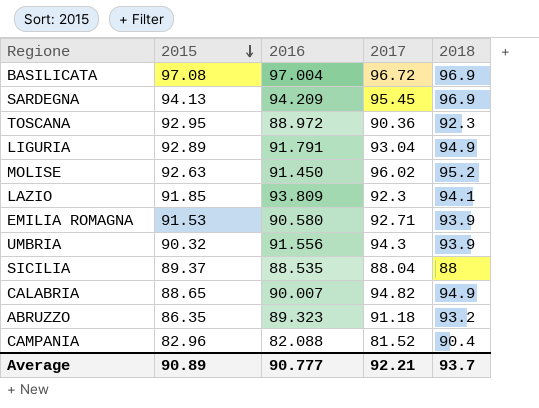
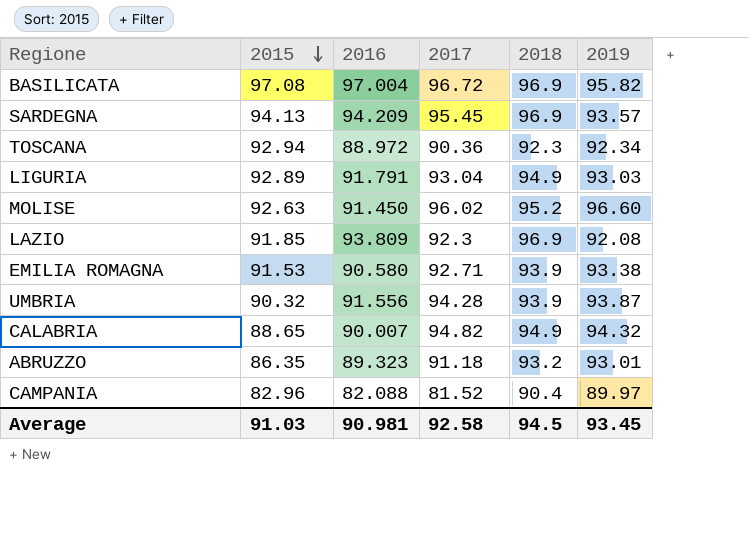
column 2019 | position: none -> 6
row SICILIA: 89.37 | 88.535 | 88.04 | 88 -> none
TOSCANA | 2015: 92.95 -> 92.94
LAZIO | 2018: 94.1 -> 96.9
UMBRIA | 2017: 94.3 -> 94.28
Average | 2015: 90.89 -> 91.03
Average | 2016: 90.777 -> 90.981
Average | 2017: 92.21 -> 92.58
Average | 2018: 93.7 -> 94.5

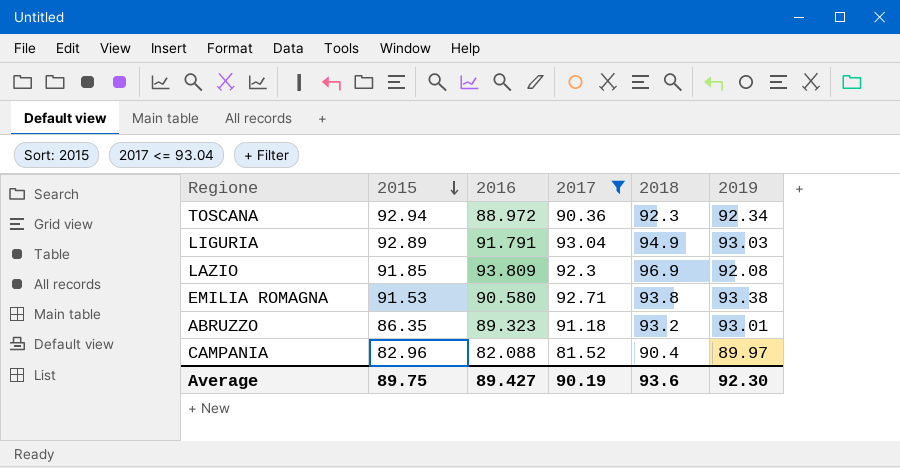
filter: none -> 2017 <= 93.04
EMILIA ROMAGNA | 2018: 93.9 -> 93.8
Average | 2015: 91.03 -> 89.75
Average | 2016: 90.981 -> 89.427
Average | 2017: 92.58 -> 90.19
Average | 2018: 94.5 -> 93.6
Average | 2019: 93.45 -> 92.30

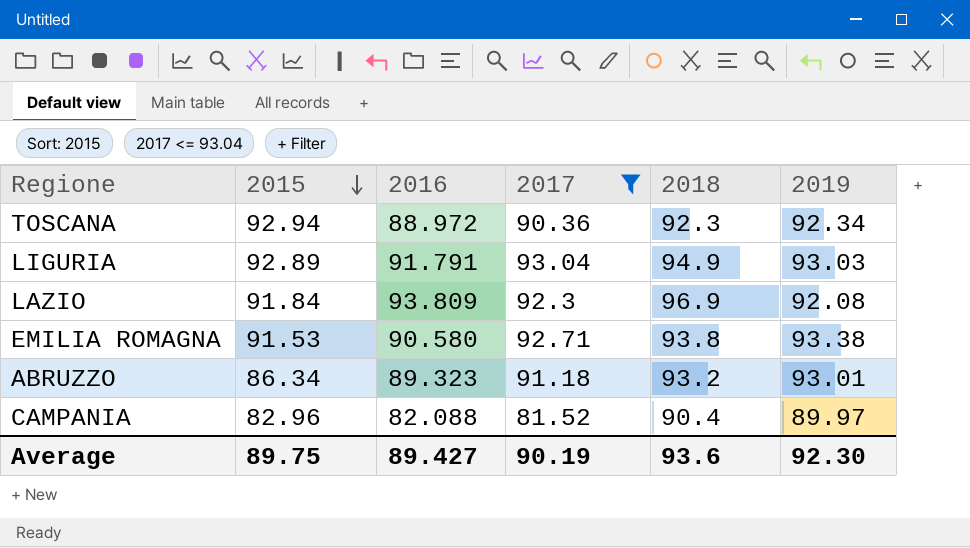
LAZIO | 2015: 91.85 -> 91.84
ABRUZZO | 2015: 86.35 -> 86.34

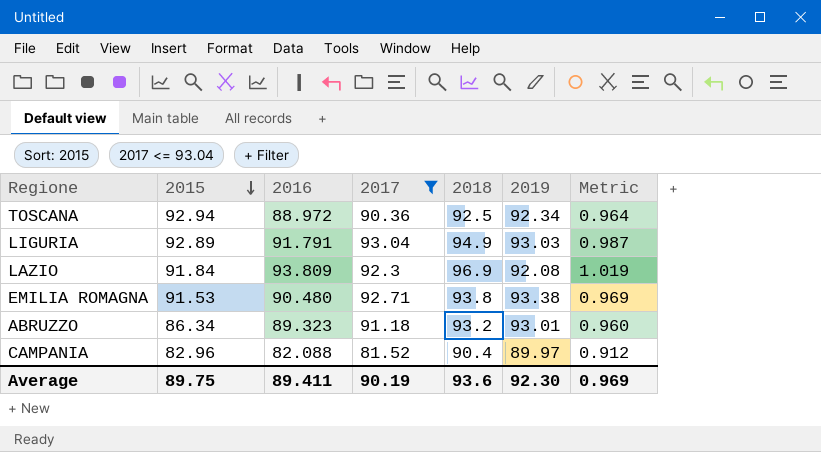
column Metric | formula: none -> [2016] / [2019]
TOSCANA | 2018: 92.3 -> 92.5
EMILIA ROMAGNA | 2016: 90.580 -> 90.480
Average | 2016: 89.427 -> 89.411

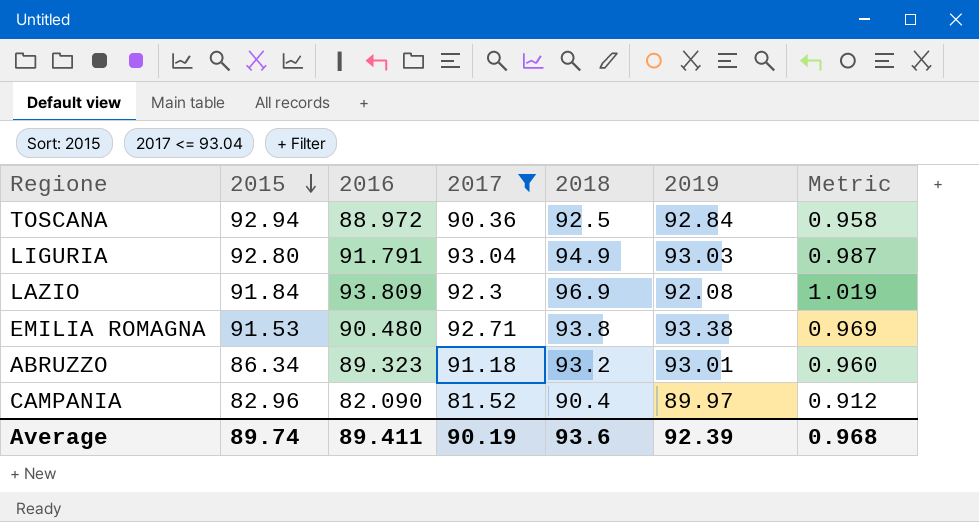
TOSCANA | 2019: 92.34 -> 92.84
TOSCANA | Metric: 0.964 -> 0.958
LIGURIA | 2015: 92.89 -> 92.80
CAMPANIA | 2016: 82.088 -> 82.090
Average | 2015: 89.75 -> 89.74
Average | 2019: 92.30 -> 92.39
Average | Metric: 0.969 -> 0.968

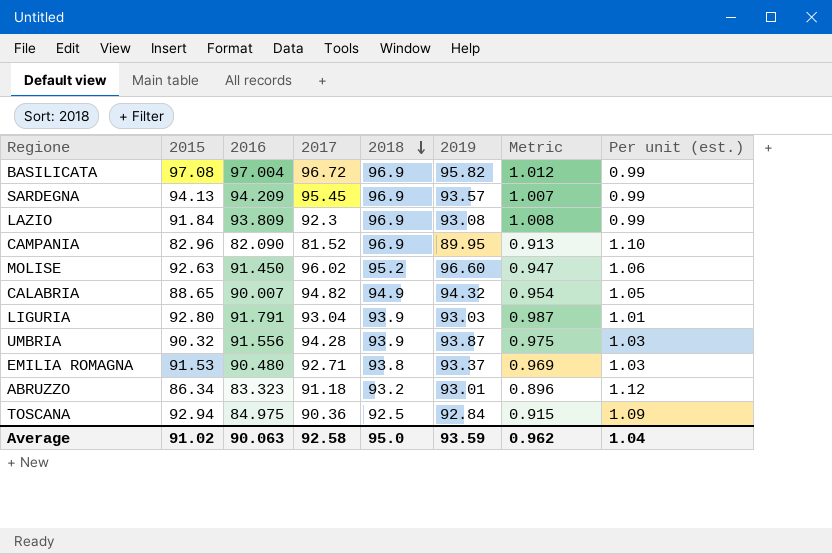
filter: 2017 <= 93.04 -> none
row order: 2015 descending -> 2018 descending
column Per unit (est.) | formula: none -> [2019] / [2016]
LAZIO | 2019: 92.08 -> 93.08
LAZIO | Metric: 1.019 -> 1.008
CAMPANIA | 2018: 90.4 -> 96.9
CAMPANIA | 2019: 89.97 -> 89.95
CAMPANIA | Metric: 0.912 -> 0.913
LIGURIA | 2018: 94.9 -> 93.9
EMILIA ROMAGNA | 2019: 93.38 -> 93.37
ABRUZZO | 2016: 89.323 -> 83.323
ABRUZZO | Metric: 0.960 -> 0.896
TOSCANA | 2016: 88.972 -> 84.975
TOSCANA | Metric: 0.958 -> 0.915
Average | 2015: 89.74 -> 91.02
Average | 2016: 89.411 -> 90.063
Average | 2017: 90.19 -> 92.58
Average | 2018: 93.6 -> 95.0
Average | 2019: 92.39 -> 93.59
Average | Metric: 0.968 -> 0.962

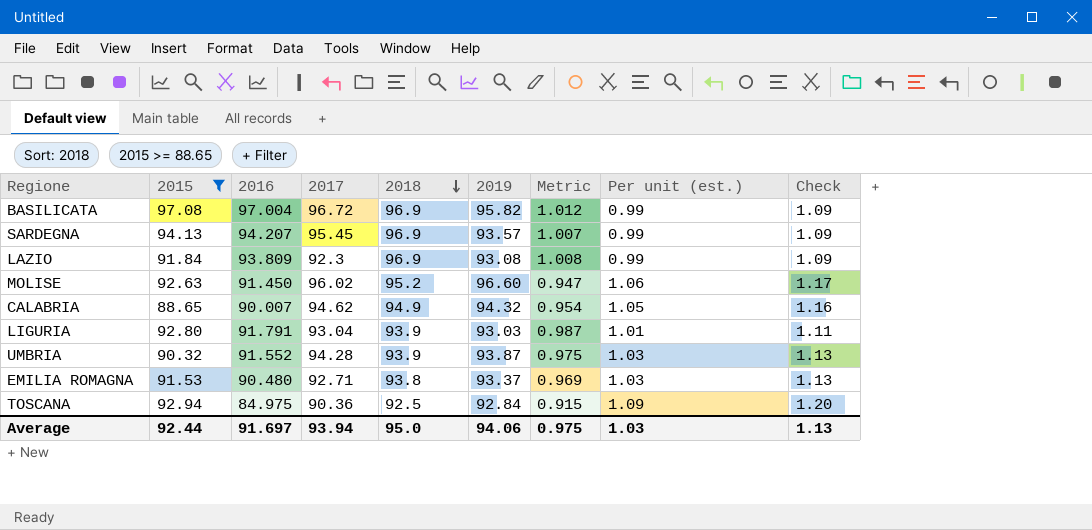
filter: none -> 2015 >= 88.65
column Check | formula: none -> [Per unit (est.)] * 1.1
SARDEGNA | 2016: 94.209 -> 94.207
CALABRIA | 2017: 94.82 -> 94.62
UMBRIA | 2016: 91.556 -> 91.552
Average | 2015: 91.02 -> 92.44
Average | 2016: 90.063 -> 91.697
Average | 2017: 92.58 -> 93.94
Average | 2019: 93.59 -> 94.06
Average | Metric: 0.962 -> 0.975
Average | Per unit (est.): 1.04 -> 1.03

